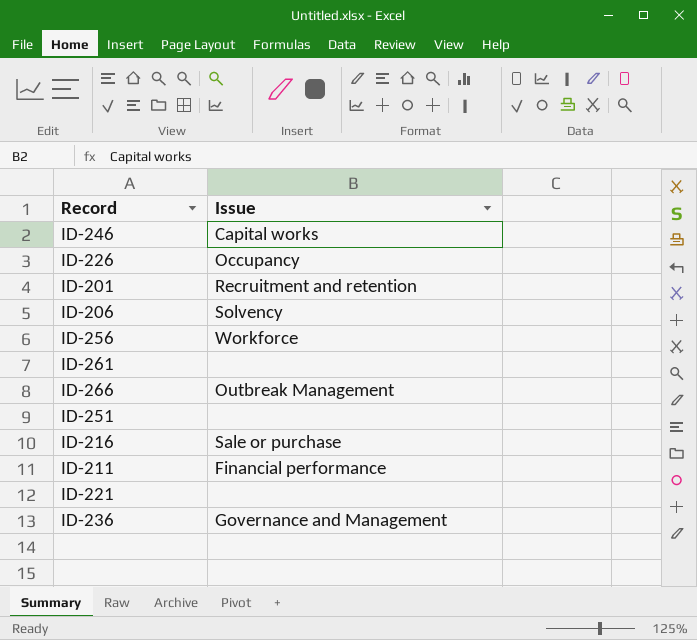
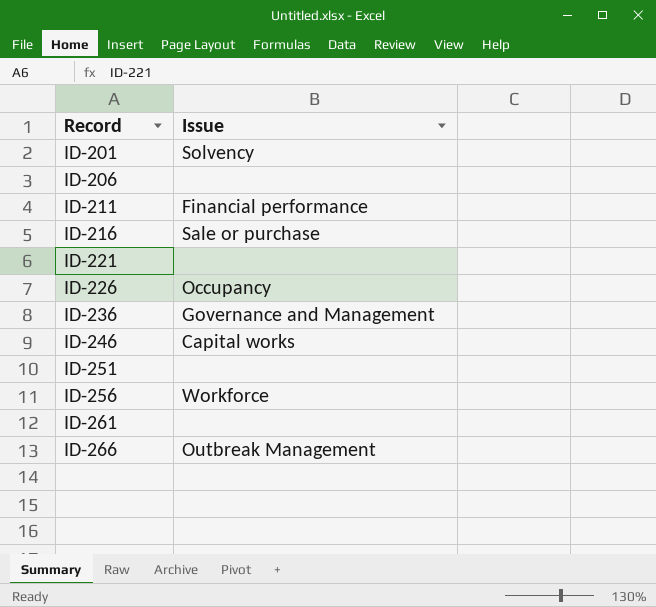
row order: none -> Record ascending
ID-201 | Issue: Recruitment and retention -> Solvency
ID-206 | Issue: Solvency -> none

